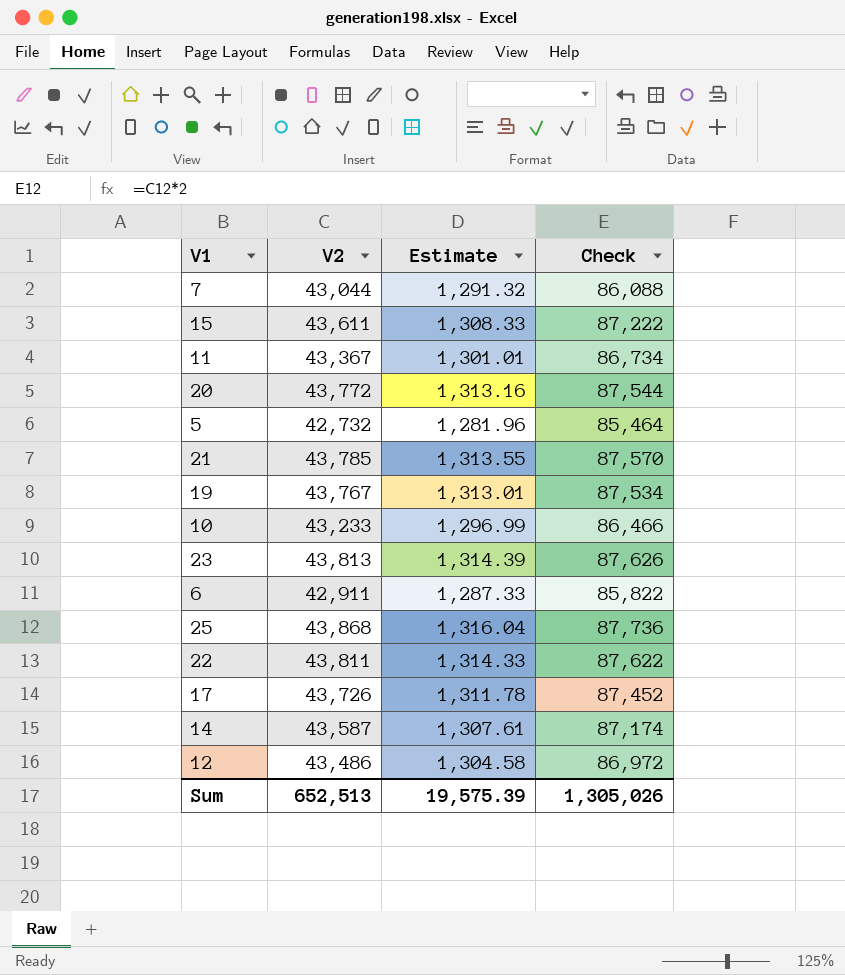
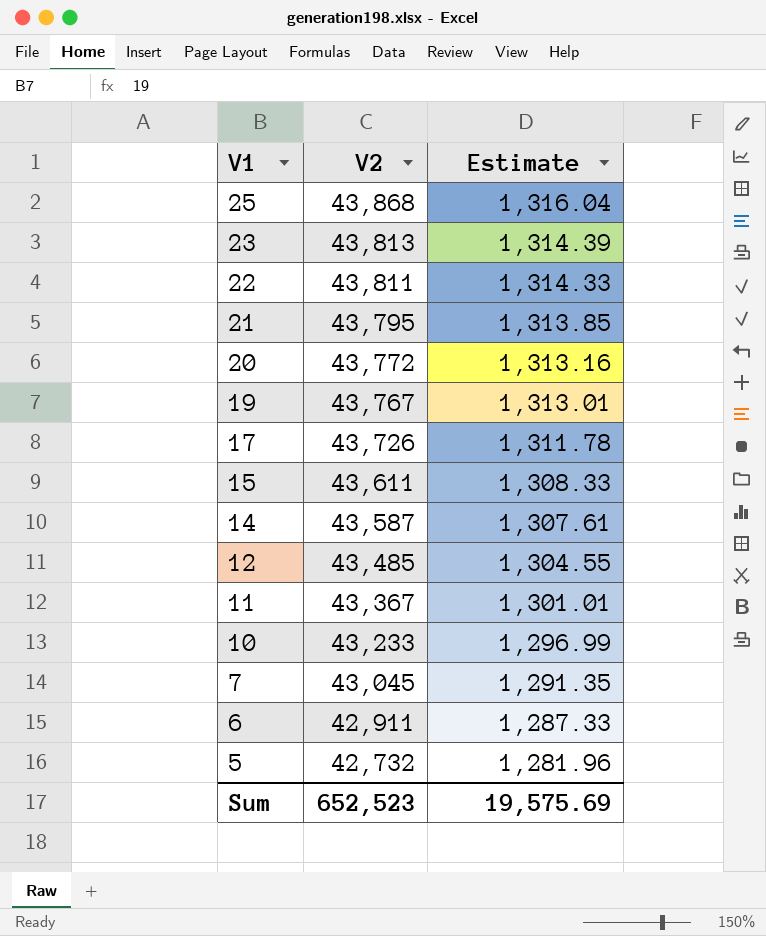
row order: none -> V1 descending
column Check | formula: [V2] * 2 -> none
21 | V2: 43,785 -> 43,795
21 | Estimate: 1,313.55 -> 1,313.85
12 | V2: 43,486 -> 43,485
12 | Estimate: 1,304.58 -> 1,304.55
7 | V2: 43,044 -> 43,045
7 | Estimate: 1,291.32 -> 1,291.35
Sum | V2: 652,513 -> 652,523
Sum | Estimate: 19,575.39 -> 19,575.69

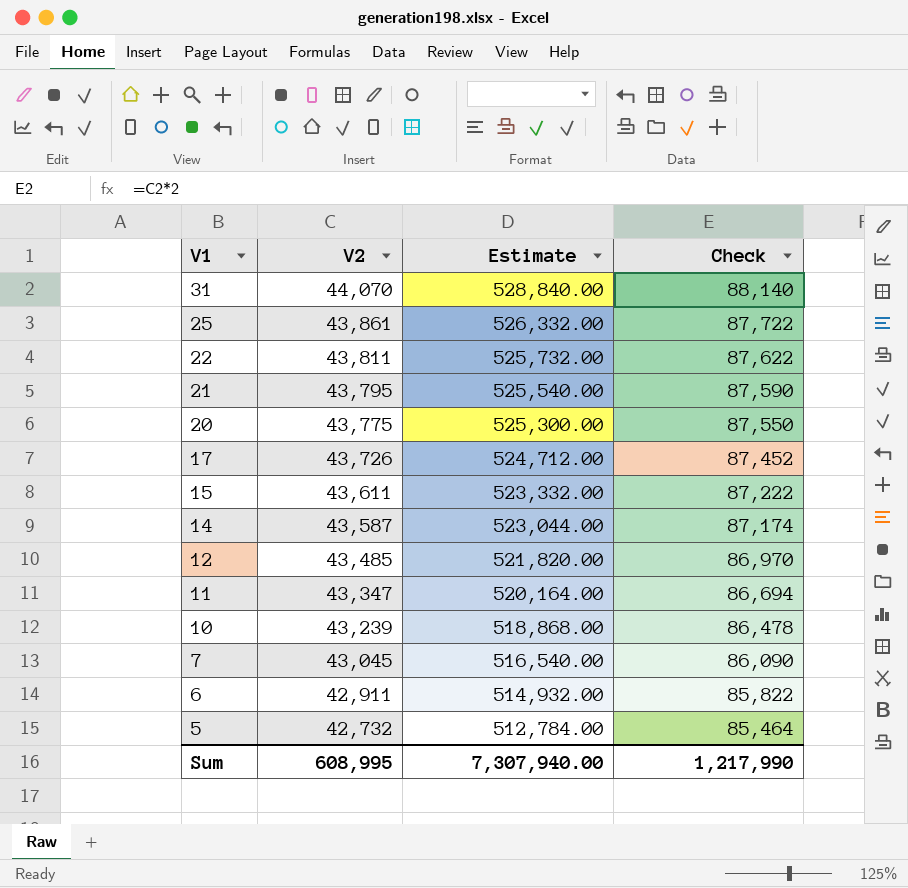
column Estimate | formula: [V2] * 0.03 -> [V2] * 12
column Check | formula: none -> [V2] * 2
row 23: 43,813 | 1,314.39 -> none
row 19: 43,767 | 1,313.01 -> none
row 31: none -> 44,070 | 528,840.00 | 88,140
25 | V2: 43,868 -> 43,861
20 | V2: 43,772 -> 43,775
11 | V2: 43,367 -> 43,347
10 | V2: 43,233 -> 43,239
Sum | V2: 652,523 -> 608,995
Sum | Estimate: 19,575.69 -> 7,307,940.00

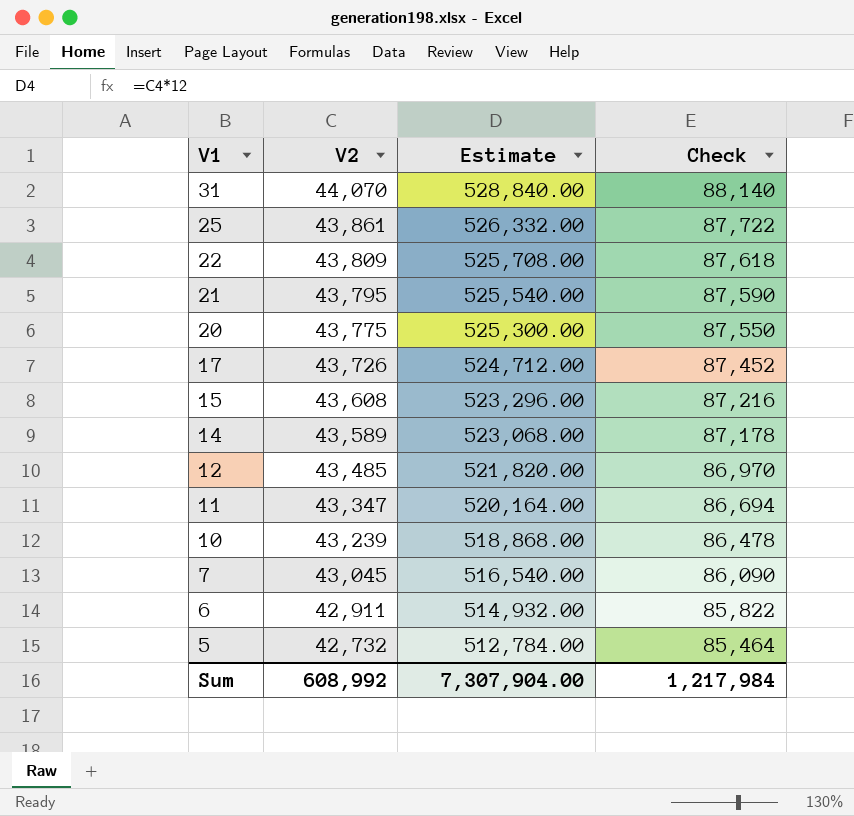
22 | V2: 43,811 -> 43,809
22 | Estimate: 525,732.00 -> 525,708.00
22 | Check: 87,622 -> 87,618
15 | V2: 43,611 -> 43,608
15 | Estimate: 523,332.00 -> 523,296.00
15 | Check: 87,222 -> 87,216
14 | V2: 43,587 -> 43,589
14 | Estimate: 523,044.00 -> 523,068.00
14 | Check: 87,174 -> 87,178
Sum | V2: 608,995 -> 608,992
Sum | Estimate: 7,307,940.00 -> 7,307,904.00
Sum | Check: 1,217,990 -> 1,217,984

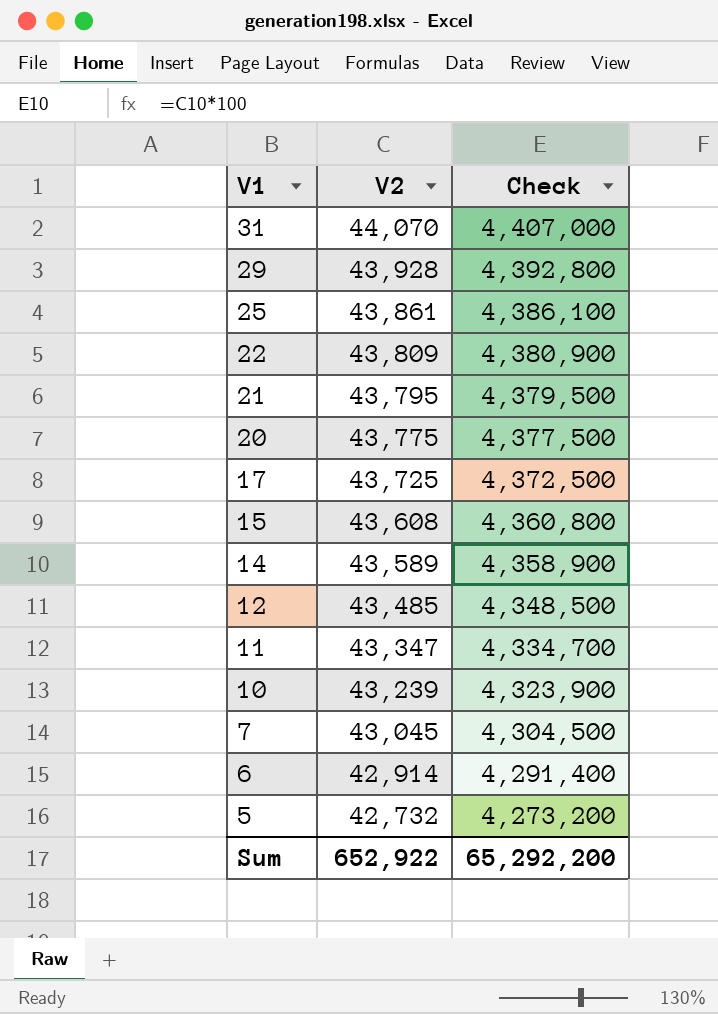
column Estimate | formula: [V2] * 12 -> none
column Check | formula: [V2] * 2 -> [V2] * 100
row 29: none -> 43,928 | 4,392,800
17 | V2: 43,726 -> 43,725
6 | V2: 42,911 -> 42,914
Sum | V2: 608,992 -> 652,922
Sum | Check: 1,217,984 -> 65,292,200

